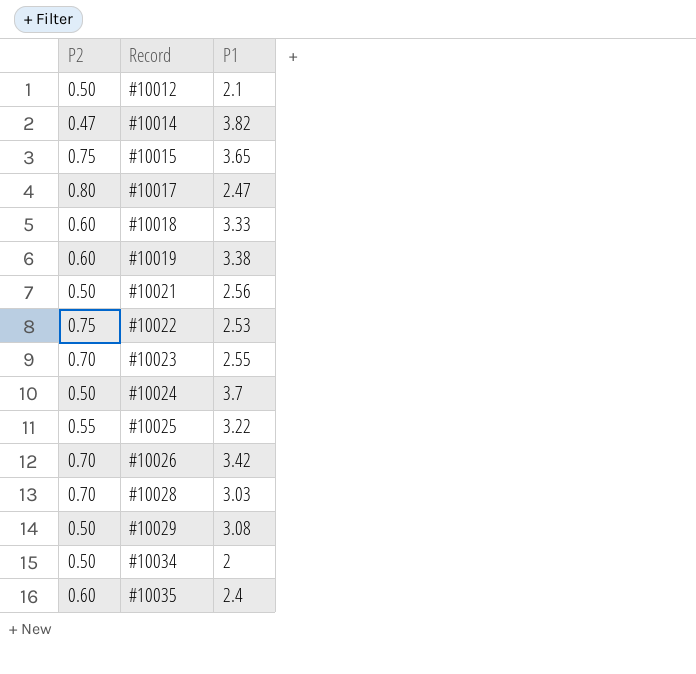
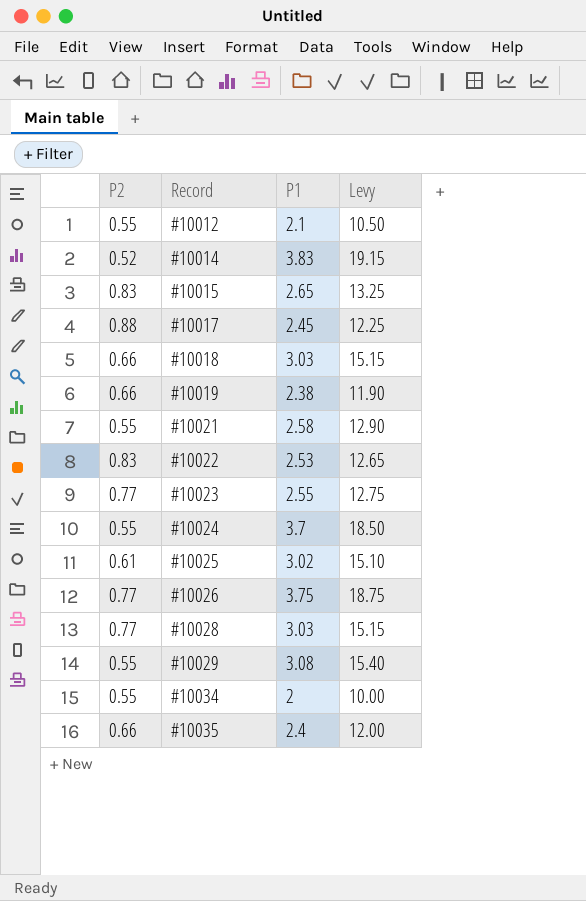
column Levy | formula: none -> [P1] * 5
#10012 | P2: 0.50 -> 0.55
#10014 | P2: 0.47 -> 0.52
#10014 | P1: 3.82 -> 3.83
#10015 | P2: 0.75 -> 0.83
#10015 | P1: 3.65 -> 2.65
#10017 | P2: 0.80 -> 0.88
#10017 | P1: 2.47 -> 2.45
#10018 | P2: 0.60 -> 0.66
#10018 | P1: 3.33 -> 3.03
#10019 | P2: 0.60 -> 0.66
#10019 | P1: 3.38 -> 2.38
#10021 | P2: 0.50 -> 0.55
#10021 | P1: 2.56 -> 2.58
#10022 | P2: 0.75 -> 0.83
#10023 | P2: 0.70 -> 0.77
#10024 | P2: 0.50 -> 0.55
#10025 | P2: 0.55 -> 0.61
#10025 | P1: 3.22 -> 3.02
#10026 | P2: 0.70 -> 0.77
#10026 | P1: 3.42 -> 3.75
#10028 | P2: 0.70 -> 0.77
#10029 | P2: 0.50 -> 0.55
#10034 | P2: 0.50 -> 0.55
#10035 | P2: 0.60 -> 0.66

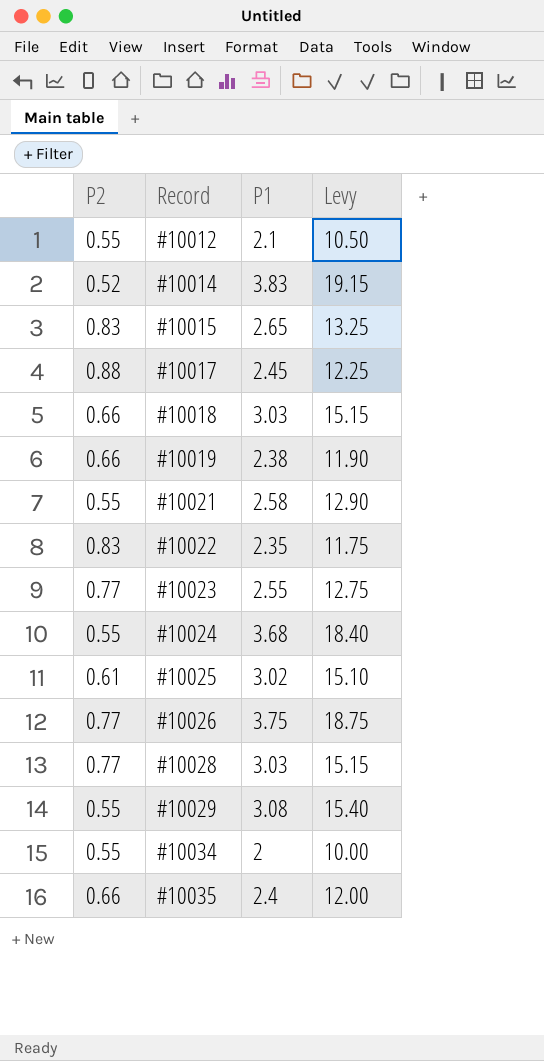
#10022 | P1: 2.53 -> 2.35
#10022 | Levy: 12.65 -> 11.75
#10024 | P1: 3.7 -> 3.68
#10024 | Levy: 18.50 -> 18.40

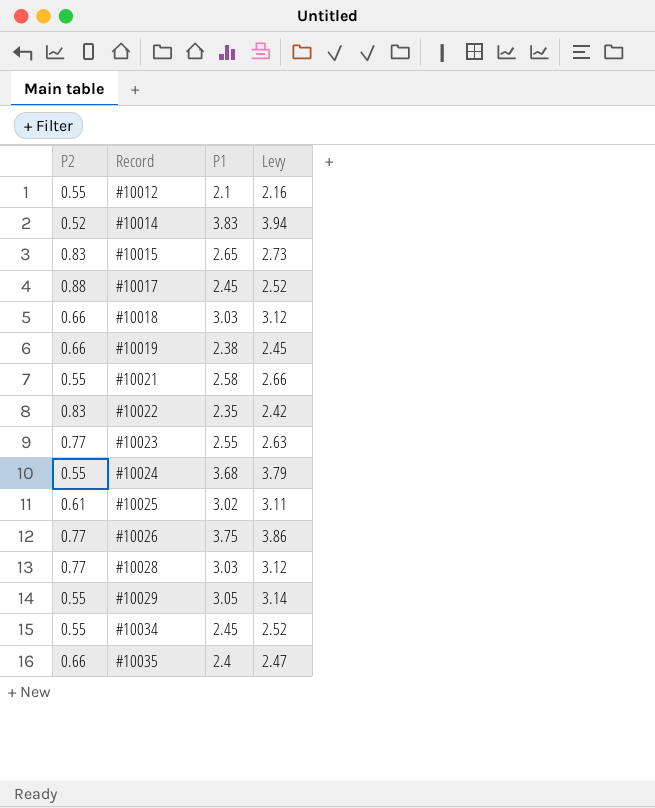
column Levy | formula: [P1] * 5 -> [P1] * 1.03
#10029 | P1: 3.08 -> 3.05
#10034 | P1: 2 -> 2.45

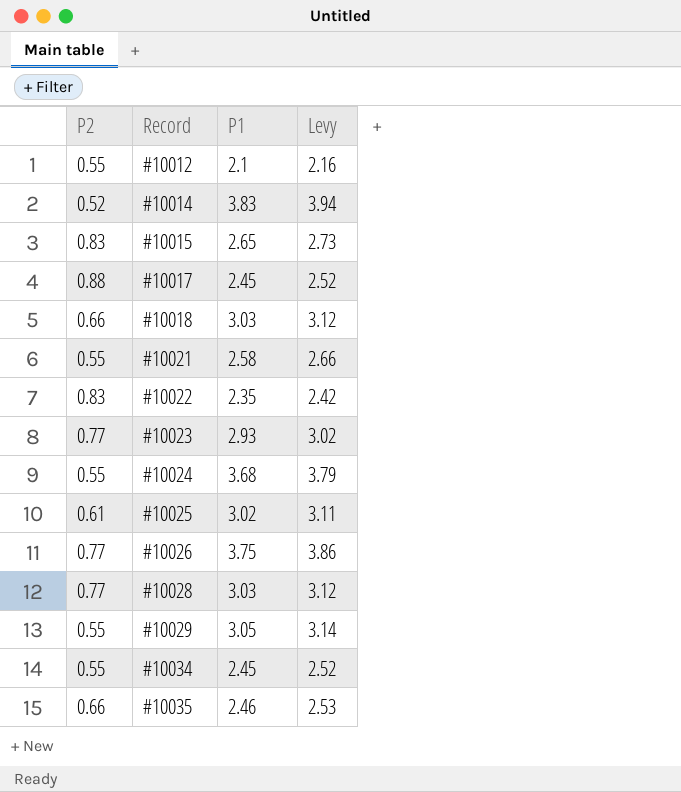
row #10019: 0.66 | 2.38 | 2.45 -> none
#10023 | P1: 2.55 -> 2.93
#10023 | Levy: 2.63 -> 3.02
#10035 | P1: 2.4 -> 2.46
#10035 | Levy: 2.47 -> 2.53

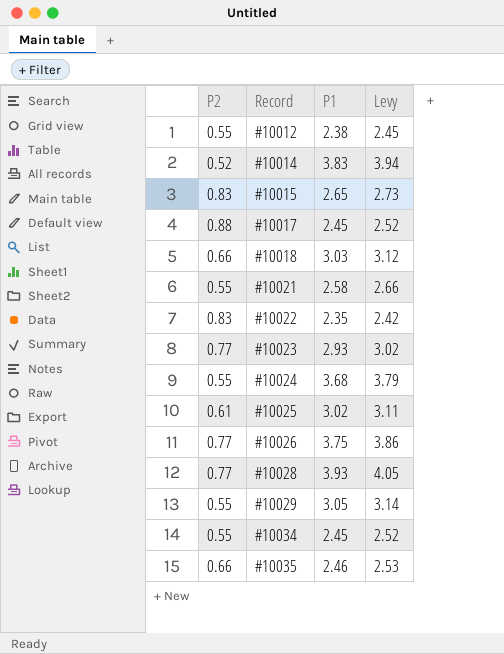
#10012 | P1: 2.1 -> 2.38
#10012 | Levy: 2.16 -> 2.45
#10028 | P1: 3.03 -> 3.93
#10028 | Levy: 3.12 -> 4.05

